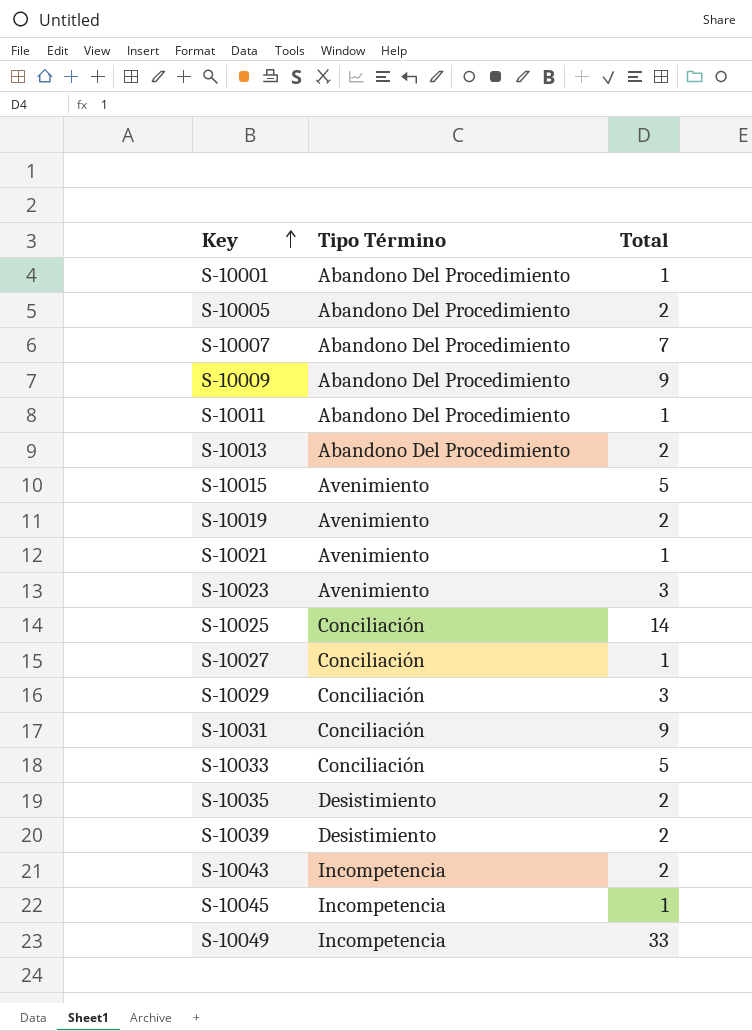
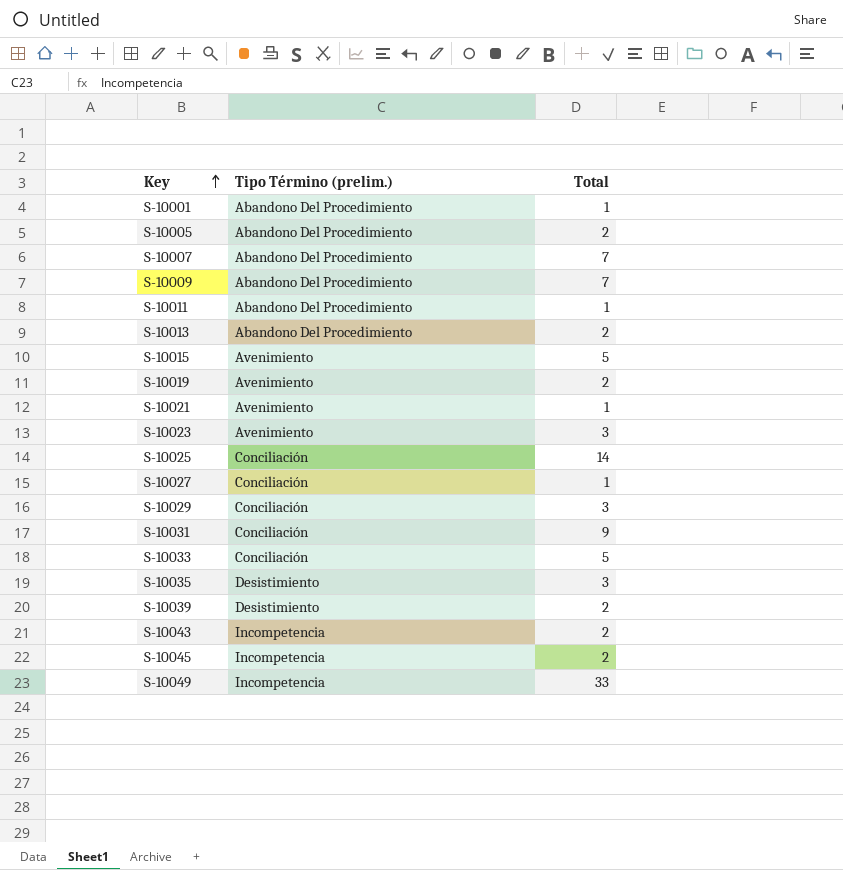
column name: Tipo Término -> Tipo Término (prelim.)
S-10009 | Total: 9 -> 7
S-10035 | Total: 2 -> 3
S-10045 | Total: 1 -> 2

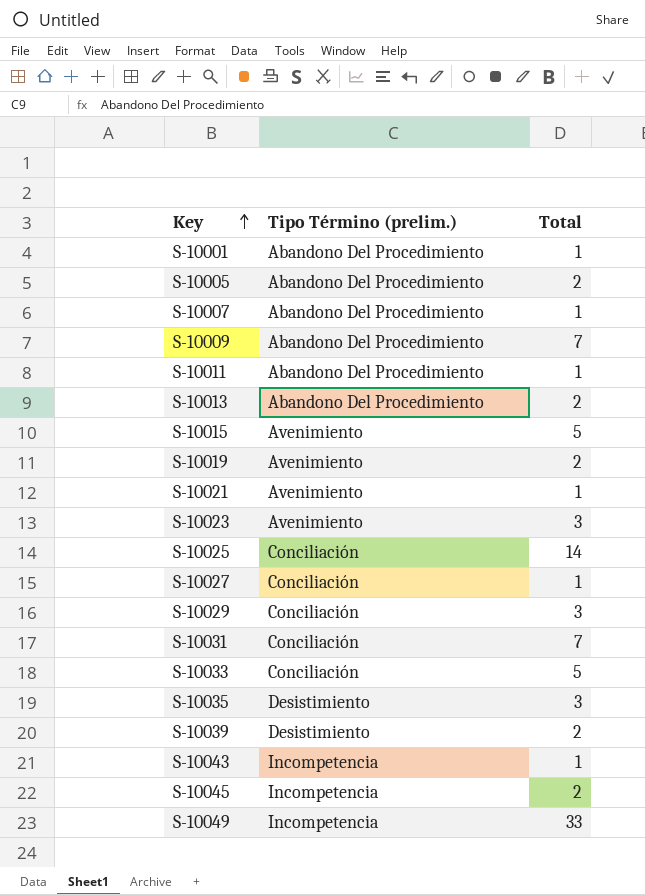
S-10007 | Total: 7 -> 1
S-10031 | Total: 9 -> 7
S-10043 | Total: 2 -> 1

